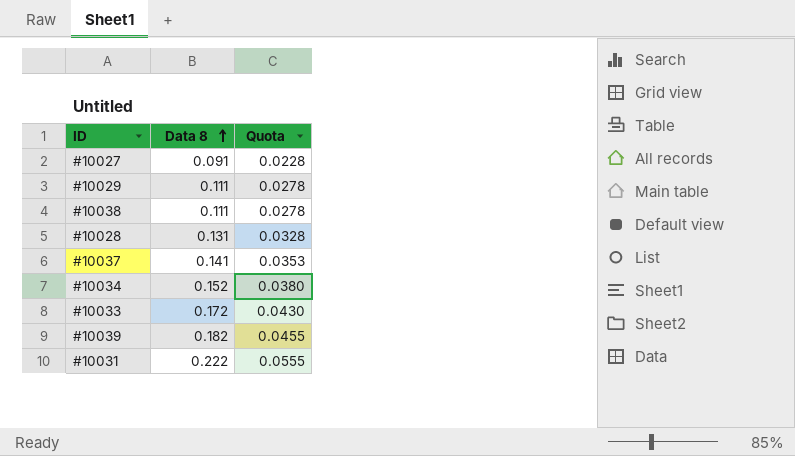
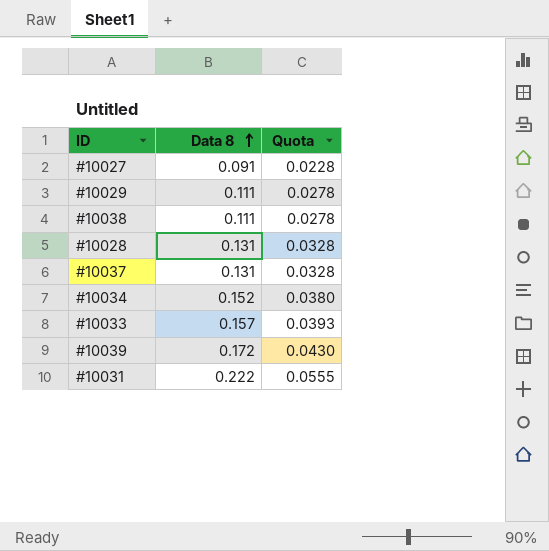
#10037 | Data 8: 0.141 -> 0.131
#10037 | Quota: 0.0353 -> 0.0328
#10033 | Data 8: 0.172 -> 0.157
#10033 | Quota: 0.0430 -> 0.0393
#10039 | Data 8: 0.182 -> 0.172
#10039 | Quota: 0.0455 -> 0.0430

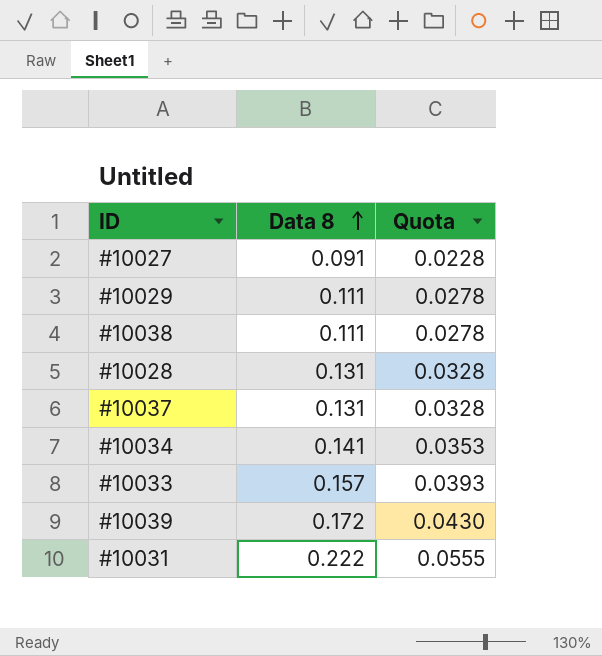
#10034 | Data 8: 0.152 -> 0.141
#10034 | Quota: 0.0380 -> 0.0353

